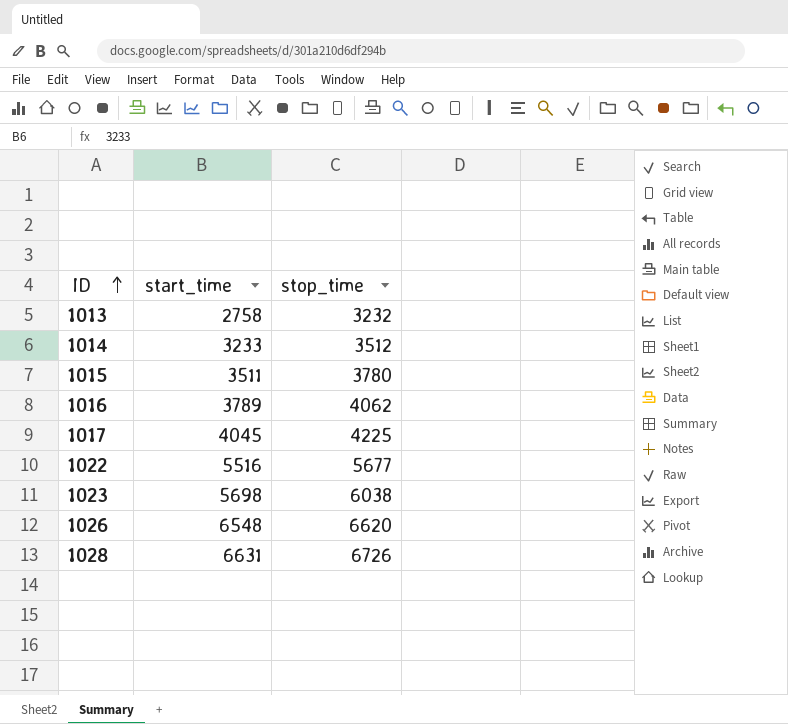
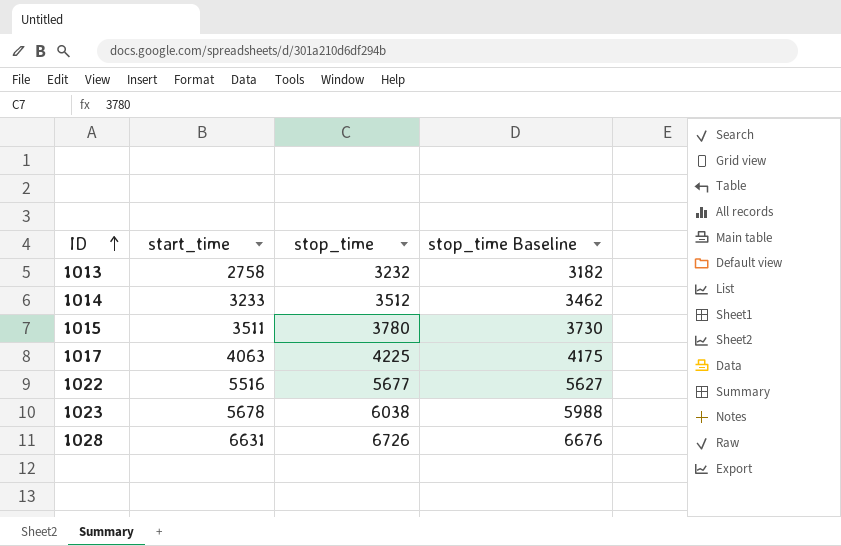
column stop_time Baseline | formula: none -> [stop_time] - 50
row 1016: 3789 | 4062 -> none
row 1026: 6548 | 6620 -> none
1017 | start_time: 4045 -> 4063
1023 | start_time: 5698 -> 5678

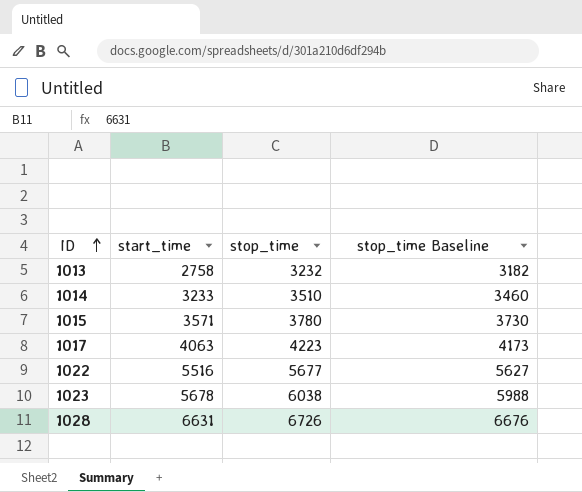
1014 | stop_time: 3512 -> 3510
1014 | stop_time Baseline: 3462 -> 3460
1015 | start_time: 3511 -> 3571
1017 | stop_time: 4225 -> 4223
1017 | stop_time Baseline: 4175 -> 4173

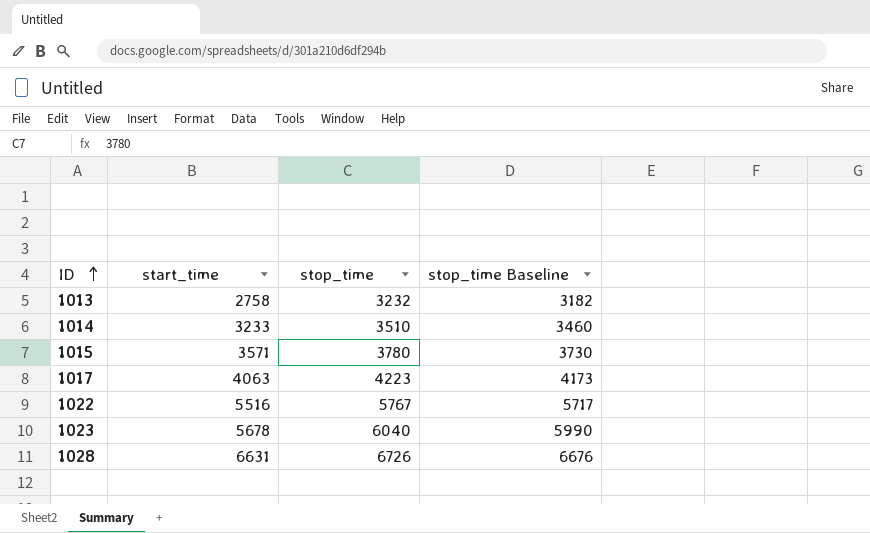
1022 | stop_time: 5677 -> 5767
1022 | stop_time Baseline: 5627 -> 5717
1023 | stop_time: 6038 -> 6040
1023 | stop_time Baseline: 5988 -> 5990

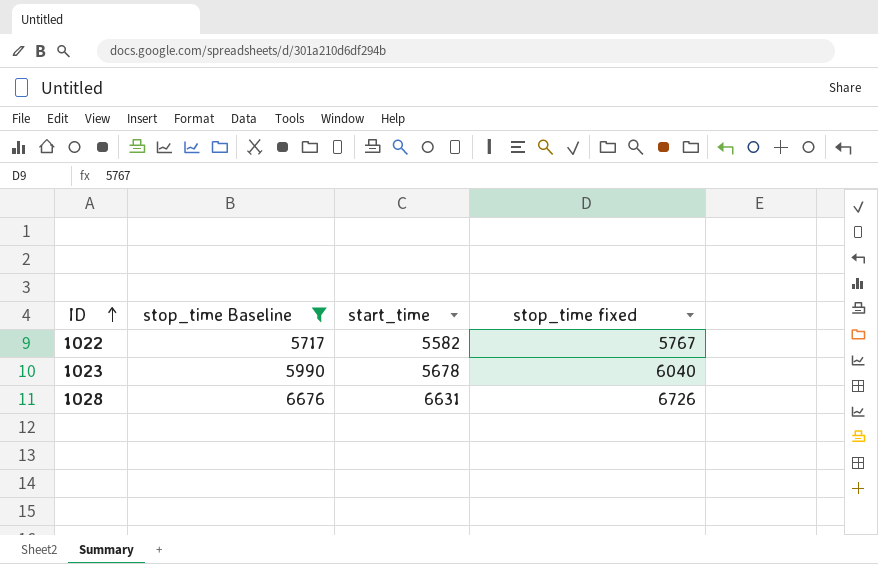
filter: none -> stop_time Baseline >= 5717
column stop_time Baseline | position: 4 -> 2
column name: stop_time -> stop_time fixed
1022 | start_time: 5516 -> 5582

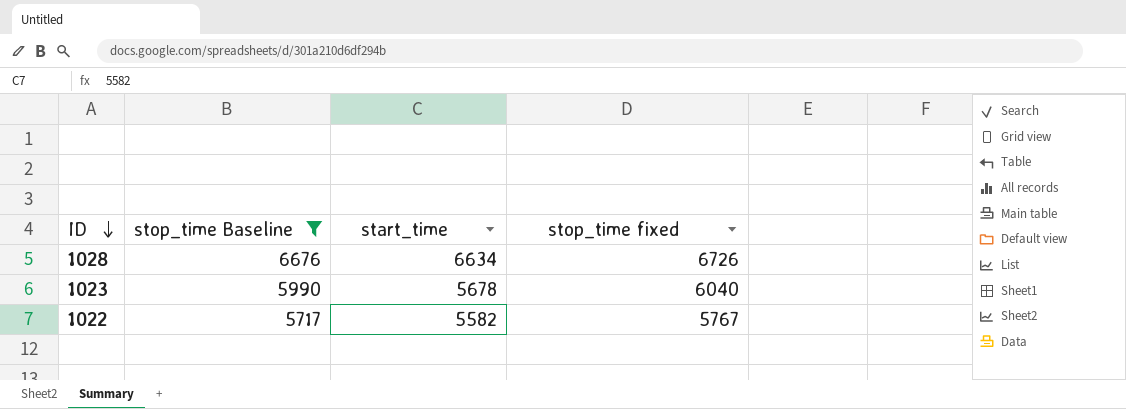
row order: ID ascending -> ID descending
1028 | start_time: 6631 -> 6634

